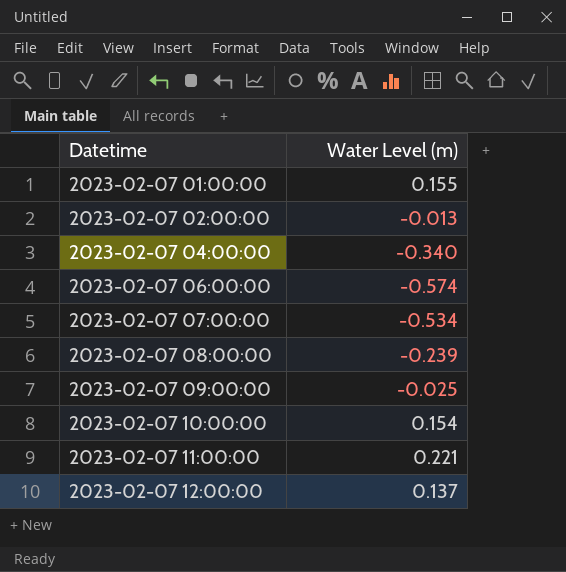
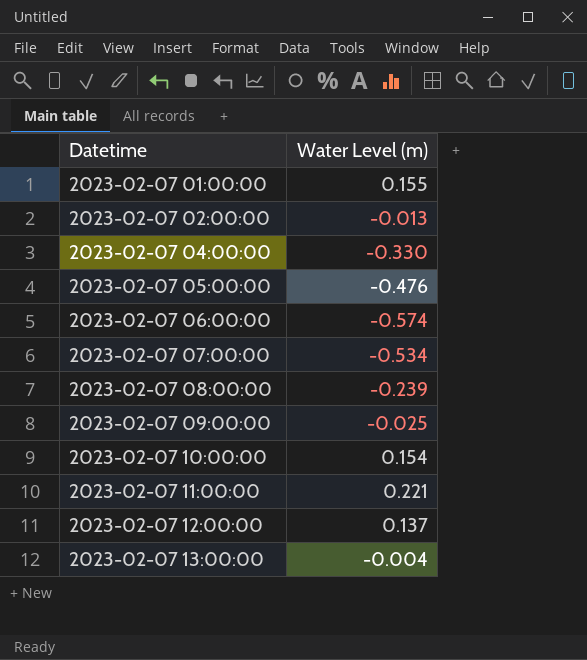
2023-02-07 04:00:00 | Water Level (m): -0.340 -> -0.330
row 2023-02-07 05:00:00: none -> -0.476
row 2023-02-07 13:00:00: none -> -0.004

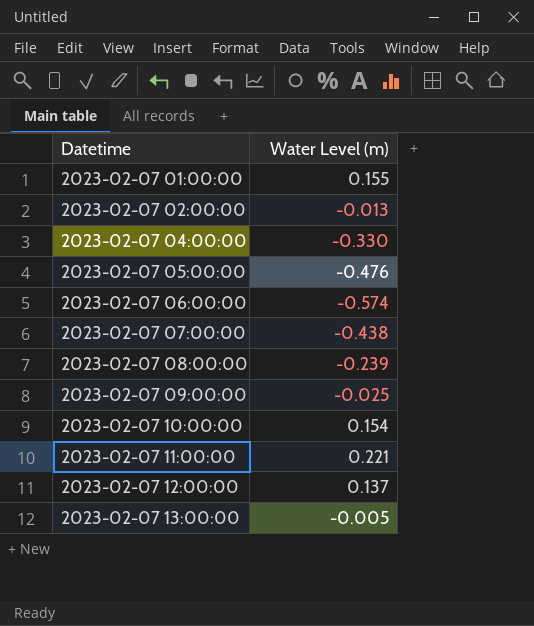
2023-02-07 07:00:00 | Water Level (m): -0.534 -> -0.438
2023-02-07 13:00:00 | Water Level (m): -0.004 -> -0.005

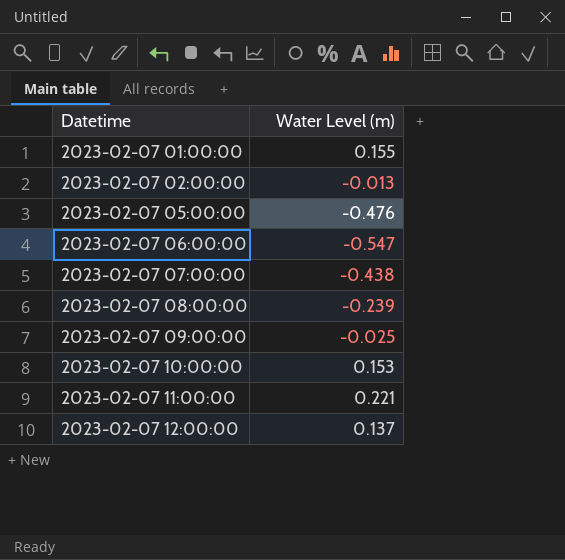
row 2023-02-07 04:00:00: -0.330 -> none
row 2023-02-07 13:00:00: -0.005 -> none
2023-02-07 06:00:00 | Water Level (m): -0.574 -> -0.547
2023-02-07 10:00:00 | Water Level (m): 0.154 -> 0.153

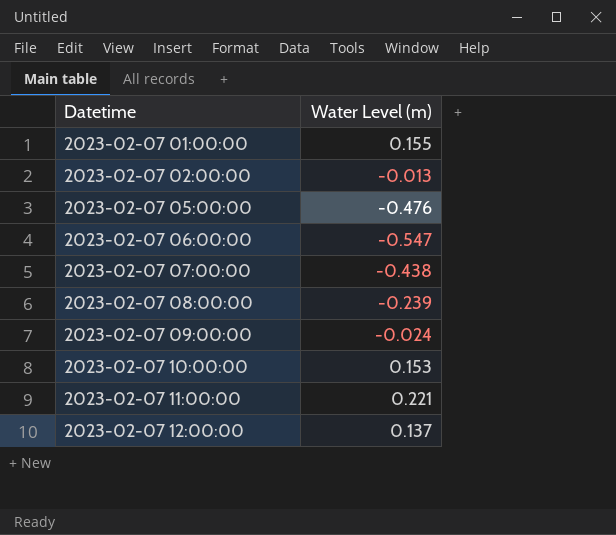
2023-02-07 09:00:00 | Water Level (m): -0.025 -> -0.024

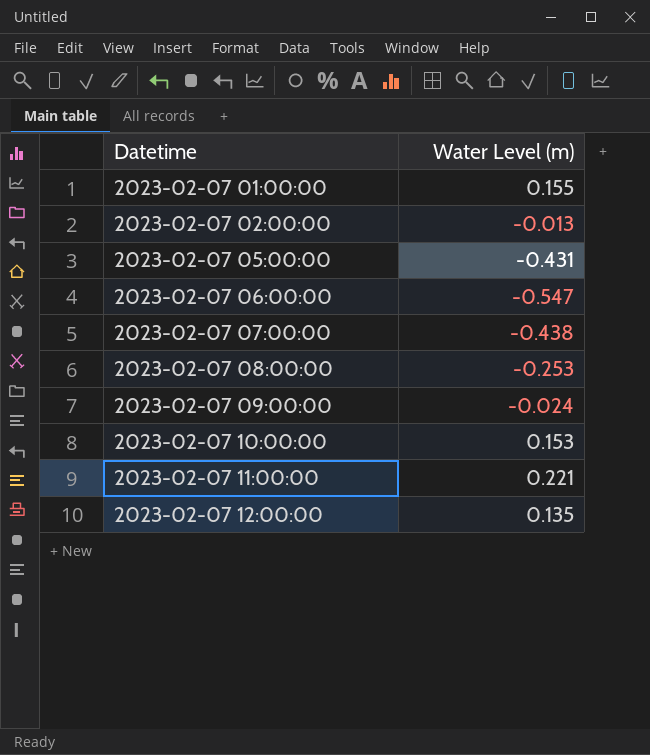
2023-02-07 05:00:00 | Water Level (m): -0.476 -> -0.431
2023-02-07 08:00:00 | Water Level (m): -0.239 -> -0.253
2023-02-07 12:00:00 | Water Level (m): 0.137 -> 0.135

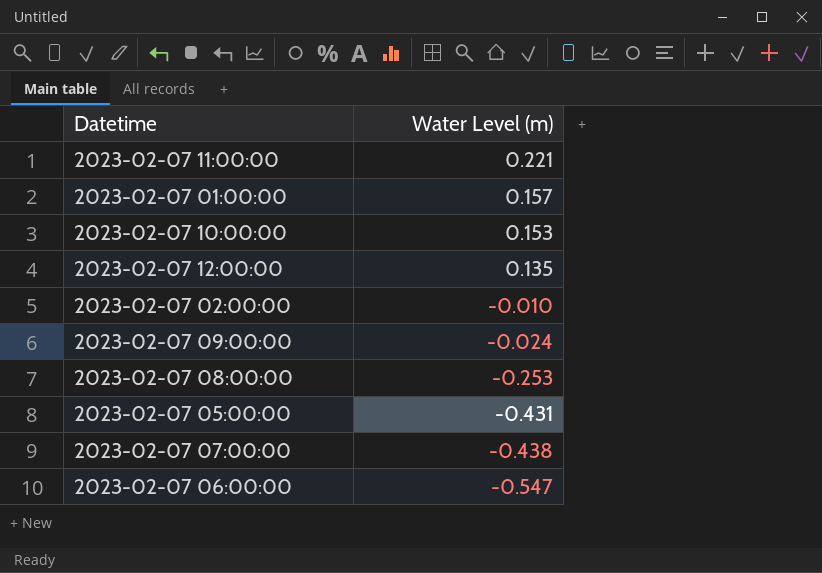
row order: Datetime ascending -> Water Level (m) descending
2023-02-07 01:00:00 | Water Level (m): 0.155 -> 0.157
2023-02-07 02:00:00 | Water Level (m): -0.013 -> -0.010

